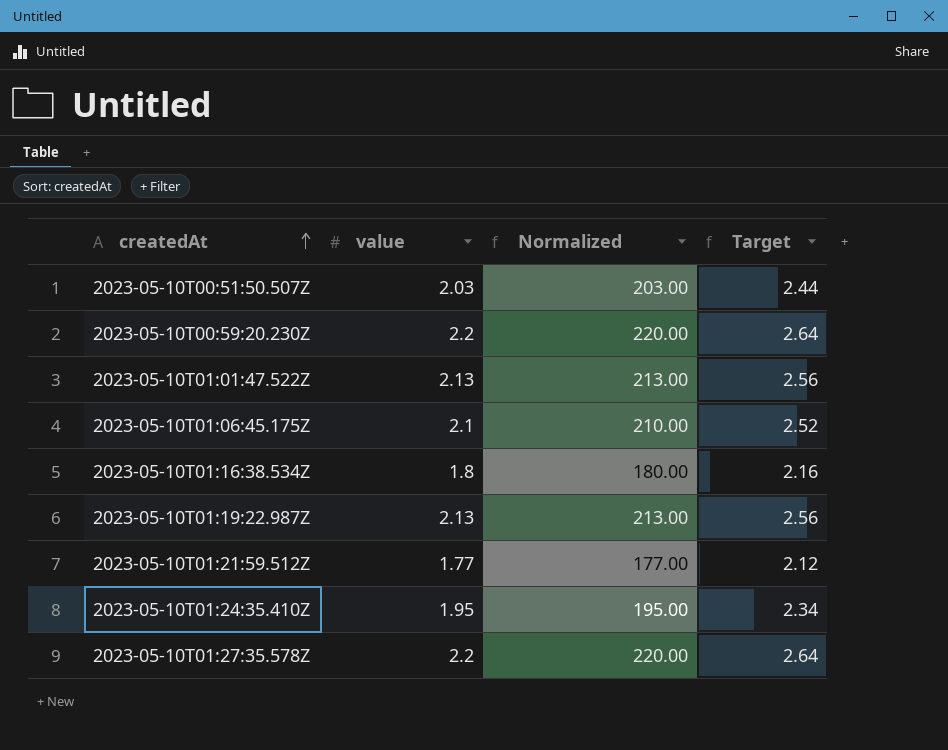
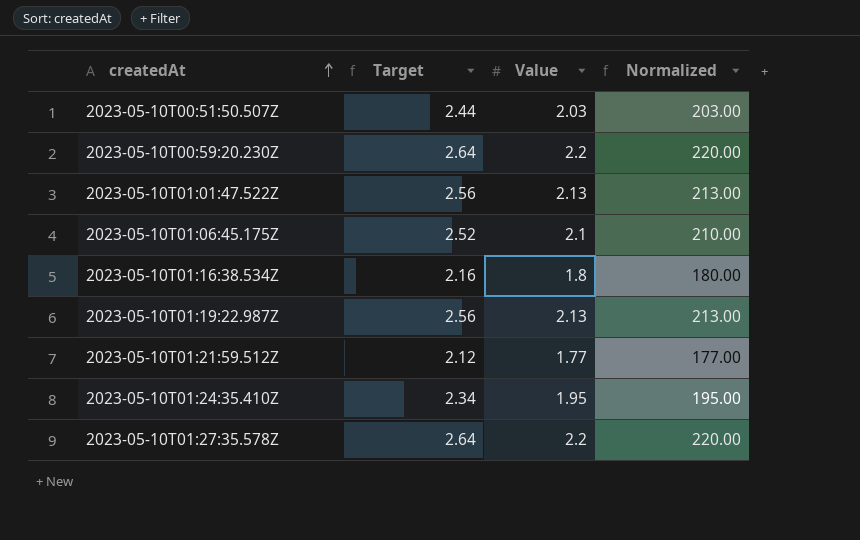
column Target | position: 4 -> 2
column name: value -> Value

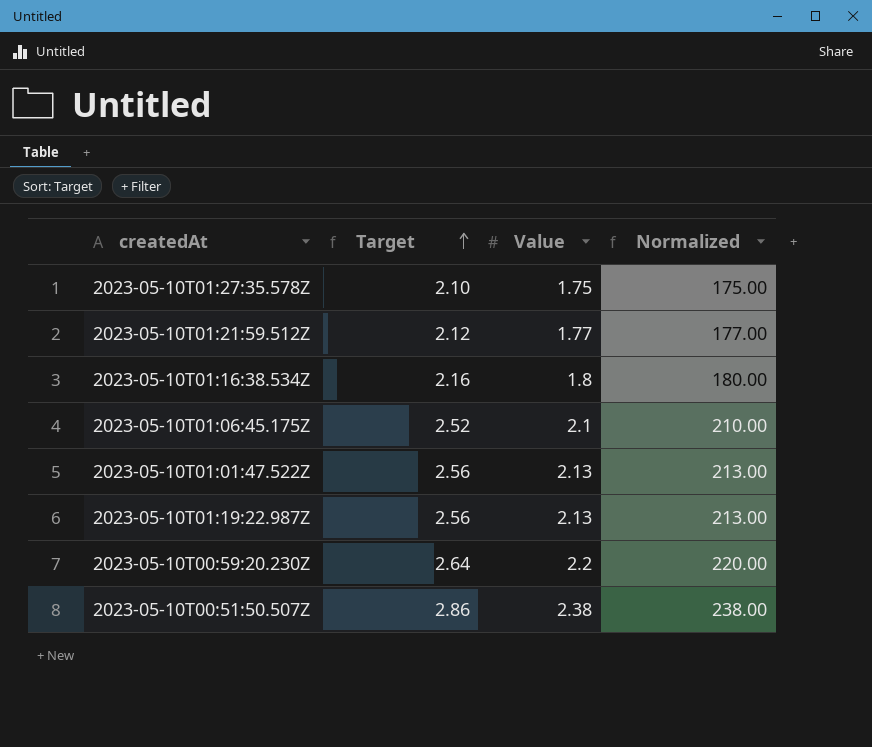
row order: createdAt ascending -> Target ascending
row 2023-05-10T01:24:35.410Z: 2.34 | 1.95 | 195.00 -> none
2023-05-10T01:27:35.578Z | Target: 2.64 -> 2.10
2023-05-10T01:27:35.578Z | Value: 2.2 -> 1.75
2023-05-10T01:27:35.578Z | Normalized: 220.00 -> 175.00
2023-05-10T00:51:50.507Z | Target: 2.44 -> 2.86
2023-05-10T00:51:50.507Z | Value: 2.03 -> 2.38
2023-05-10T00:51:50.507Z | Normalized: 203.00 -> 238.00

